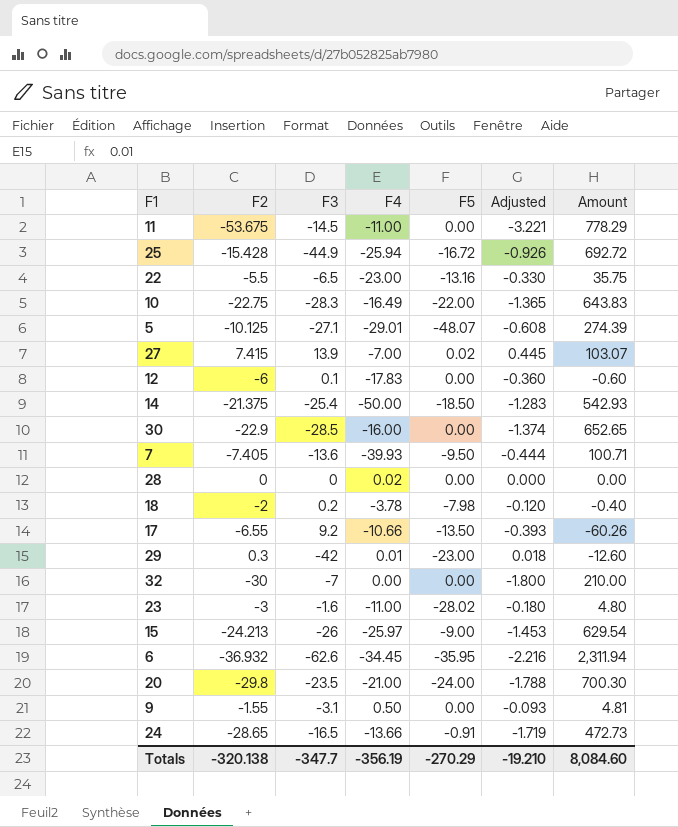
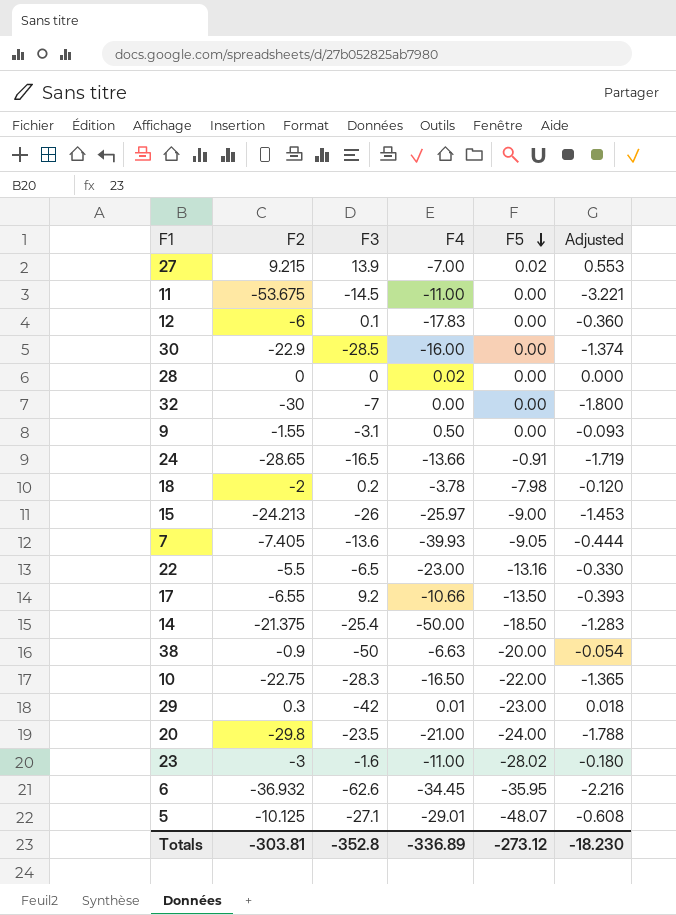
row order: none -> F5 descending
column Amount | formula: [F2] * [F3] -> none
row 25: -15.428 | -44.9 | -25.94 | -16.72 | -0.926 | 692.72 -> none
27 | F2: 7.415 -> 9.215
27 | Adjusted: 0.445 -> 0.553
7 | F5: -9.50 -> -9.05
row 38: none -> -0.9 | -50 | -6.63 | -20.00 | -0.054
10 | F4: -16.49 -> -16.50
Totals | F2: -320.138 -> -303.81
Totals | F3: -347.7 -> -352.8
Totals | F4: -356.19 -> -336.89
Totals | F5: -270.29 -> -273.12
Totals | Adjusted: -19.210 -> -18.230

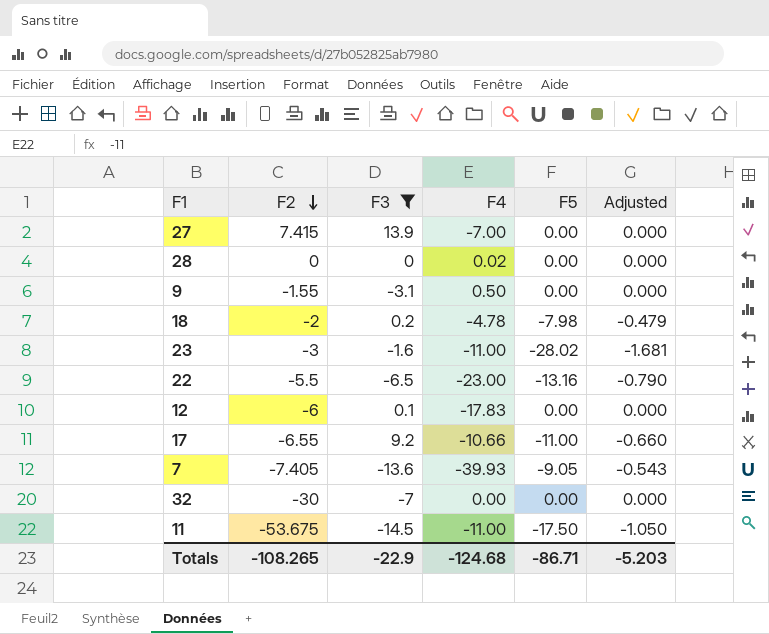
filter: none -> F3 >= -14.5
row order: F5 descending -> F2 descending
column Adjusted | formula: [F2] * 0.06 -> [F5] * 0.06
27 | F2: 9.215 -> 7.415
27 | F5: 0.02 -> 0.00
18 | F4: -3.78 -> -4.78
17 | F5: -13.50 -> -11.00
11 | F5: 0.00 -> -17.50
Totals | F2: -303.81 -> -108.265
Totals | F3: -352.8 -> -22.9
Totals | F4: -336.89 -> -124.68
Totals | F5: -273.12 -> -86.71
Totals | Adjusted: -18.230 -> -5.203

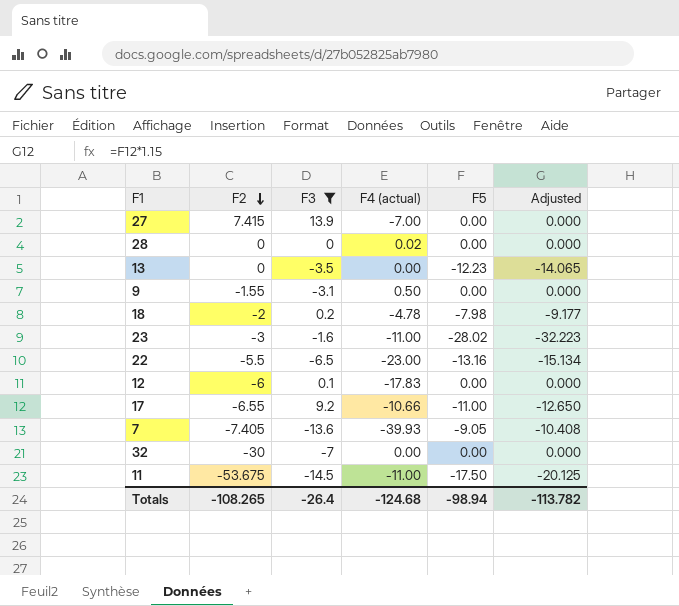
column name: F4 -> F4 (actual)
column Adjusted | formula: [F5] * 0.06 -> [F5] * 1.15
row 13: none -> 0 | -3.5 | 0.00 | -12.23 | -14.065
Totals | F3: -22.9 -> -26.4
Totals | F5: -86.71 -> -98.94
Totals | Adjusted: -5.203 -> -113.782

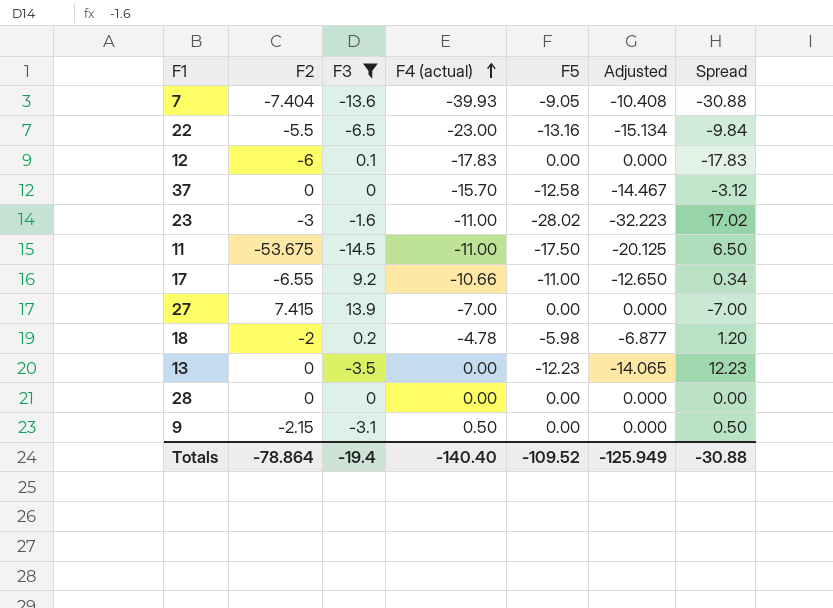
row order: F2 descending -> F4 (actual) ascending
column Spread | formula: none -> [F4 (actual)] - [F5]
row 32: -30 | -7 | 0.00 | 0.00 | 0.000 -> none
7 | F2: -7.405 -> -7.404
row 37: none -> 0 | 0 | -15.70 | -12.58 | -14.467 | -3.12
18 | F5: -7.98 -> -5.98
18 | Adjusted: -9.177 -> -6.877
28 | F4 (actual): 0.02 -> 0.00
9 | F2: -1.55 -> -2.15
Totals | F2: -108.265 -> -78.864
Totals | F3: -26.4 -> -19.4
Totals | F4 (actual): -124.68 -> -140.40
Totals | F5: -98.94 -> -109.52
Totals | Adjusted: -113.782 -> -125.949

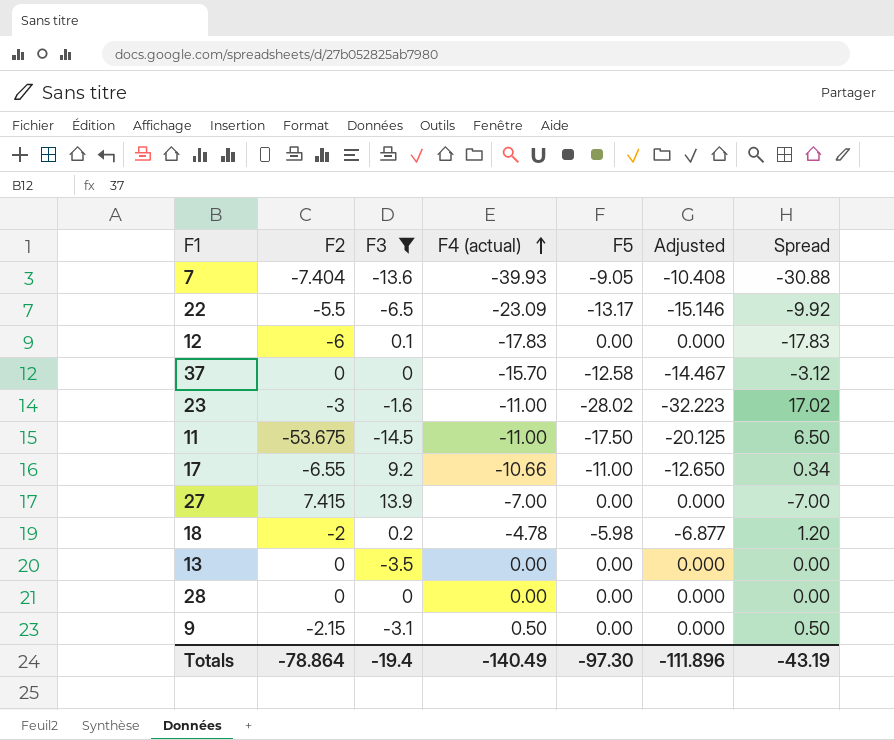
22 | F4 (actual): -23.00 -> -23.09
22 | F5: -13.16 -> -13.17
22 | Adjusted: -15.134 -> -15.146
22 | Spread: -9.84 -> -9.92
13 | F5: -12.23 -> 0.00
13 | Adjusted: -14.065 -> 0.000
13 | Spread: 12.23 -> 0.00
Totals | F4 (actual): -140.40 -> -140.49
Totals | F5: -109.52 -> -97.30
Totals | Adjusted: -125.949 -> -111.896
Totals | Spread: -30.88 -> -43.19

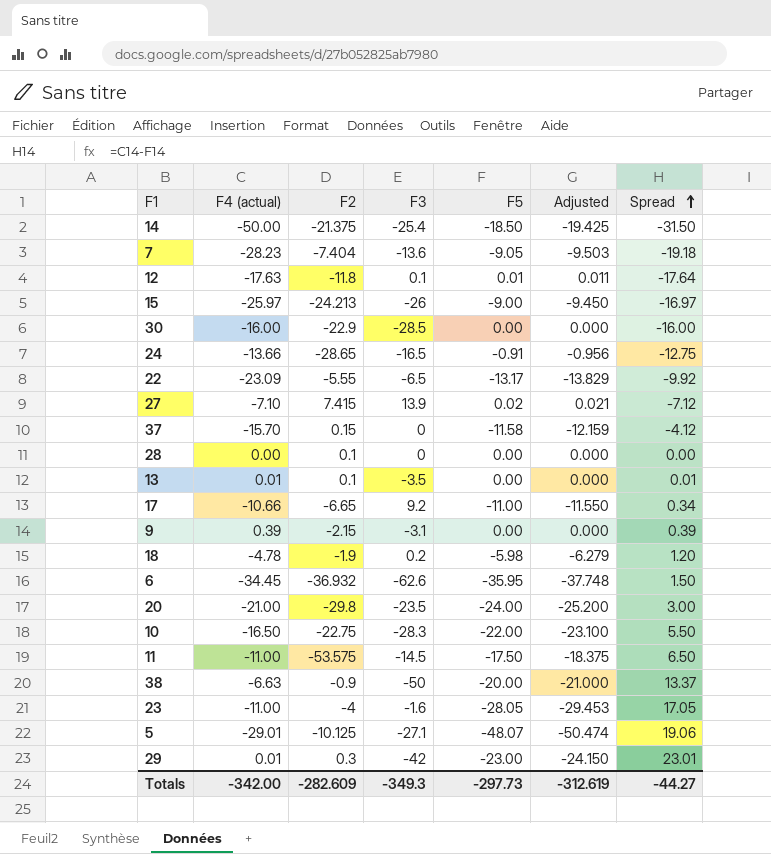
filter: F3 >= -14.5 -> none
row order: F4 (actual) ascending -> Spread ascending
column F4 (actual) | position: 4 -> 2
column Adjusted | formula: [F5] * 1.15 -> [F5] * 1.05
7 | F4 (actual): -39.93 -> -28.23
7 | Spread: -30.88 -> -19.18
12 | F4 (actual): -17.83 -> -17.63
12 | F2: -6 -> -11.8
12 | F5: 0.00 -> 0.01
12 | Spread: -17.83 -> -17.64
22 | F2: -5.5 -> -5.55
27 | F4 (actual): -7.00 -> -7.10
27 | F5: 0.00 -> 0.02
27 | Spread: -7.00 -> -7.12
37 | F2: 0 -> 0.15
37 | F5: -12.58 -> -11.58
37 | Spread: -3.12 -> -4.12
28 | F2: 0 -> 0.1
13 | F4 (actual): 0.00 -> 0.01
13 | F2: 0 -> 0.1
13 | Spread: 0.00 -> 0.01
17 | F2: -6.55 -> -6.65
9 | F4 (actual): 0.50 -> 0.39
9 | Spread: 0.50 -> 0.39
18 | F2: -2 -> -1.9
11 | F2: -53.675 -> -53.575
23 | F2: -3 -> -4
23 | F5: -28.02 -> -28.05
23 | Spread: 17.02 -> 17.05
Totals | F4 (actual): -140.49 -> -342.00
Totals | F2: -78.864 -> -282.609
Totals | F3: -19.4 -> -349.3
Totals | F5: -97.30 -> -297.73
Totals | Adjusted: -111.896 -> -312.619
Totals | Spread: -43.19 -> -44.27

